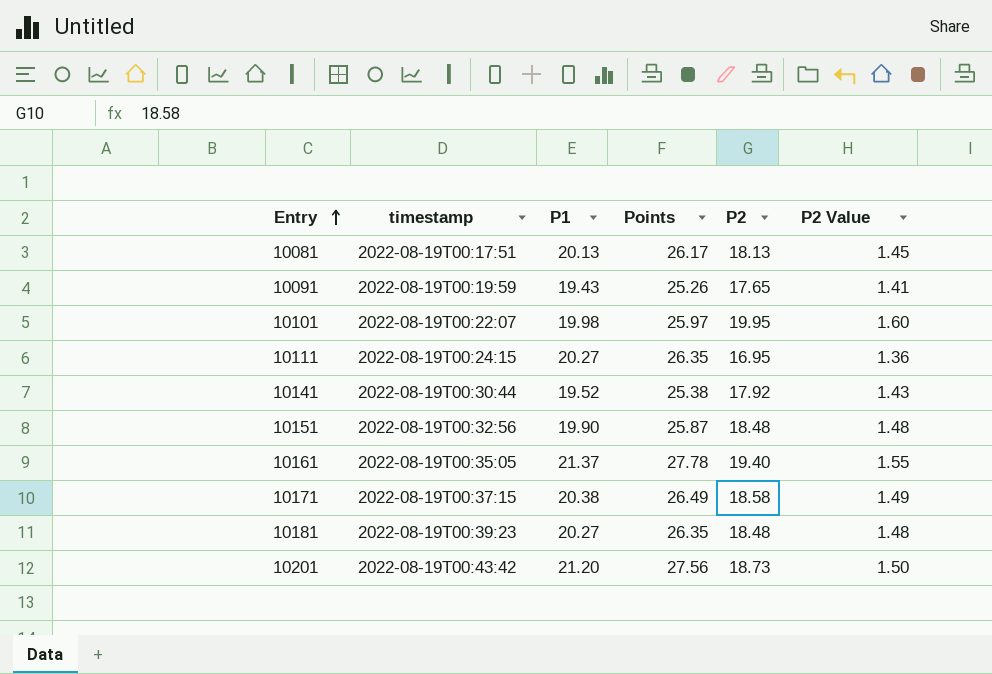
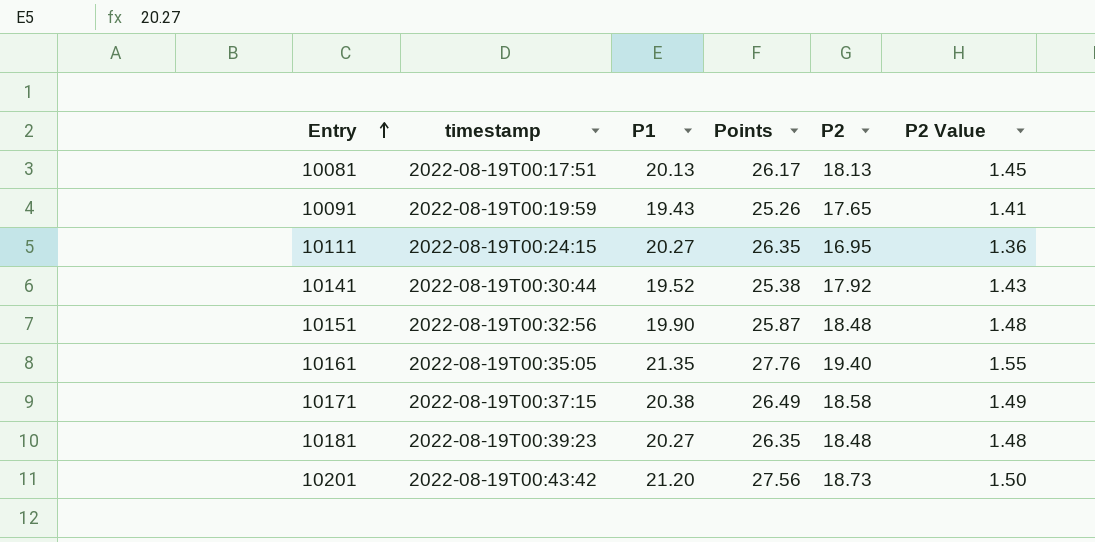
row 10101: 2022-08-19T00:22:07 | 19.98 | 25.97 | 19.95 | 1.60 -> none
10161 | P1: 21.37 -> 21.35
10161 | Points: 27.78 -> 27.76

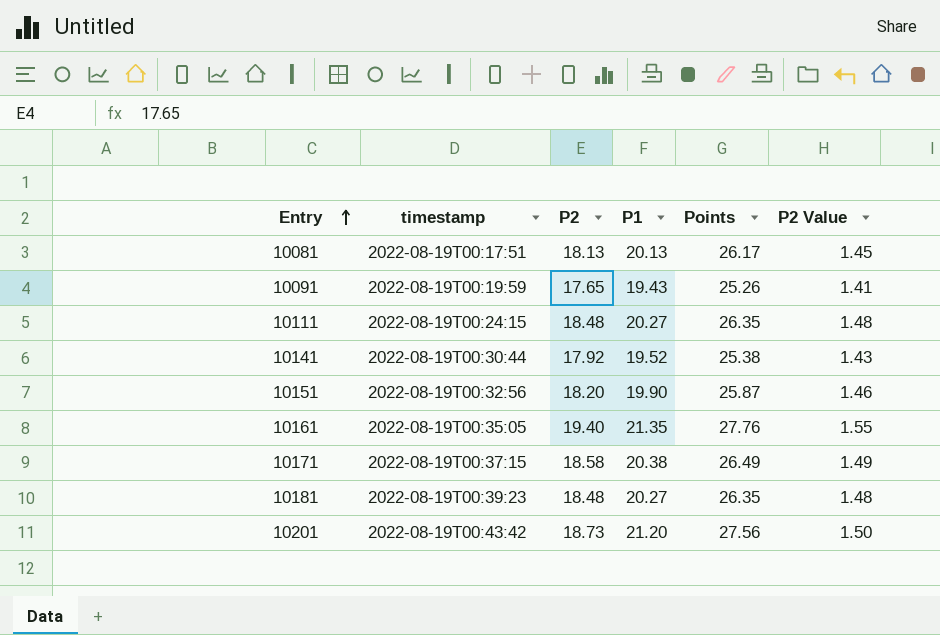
column P2 | position: 5 -> 3
10111 | P2: 16.95 -> 18.48
10111 | P2 Value: 1.36 -> 1.48
10151 | P2: 18.48 -> 18.20
10151 | P2 Value: 1.48 -> 1.46

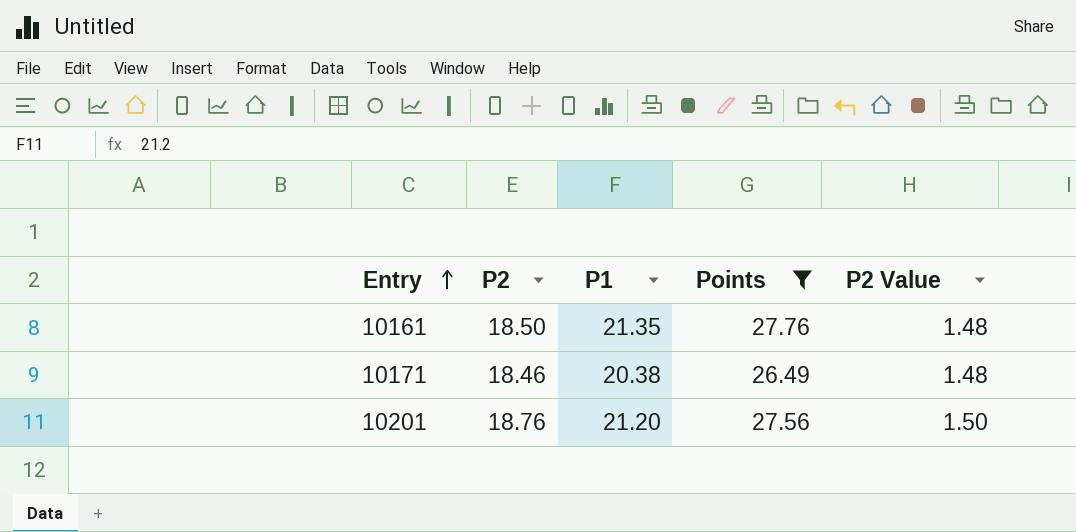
filter: none -> Points >= 26.49
column timestamp | position: 2 -> none
10161 | P2: 19.40 -> 18.50
10161 | P2 Value: 1.55 -> 1.48
10171 | P2: 18.58 -> 18.46
10171 | P2 Value: 1.49 -> 1.48
10201 | P2: 18.73 -> 18.76

